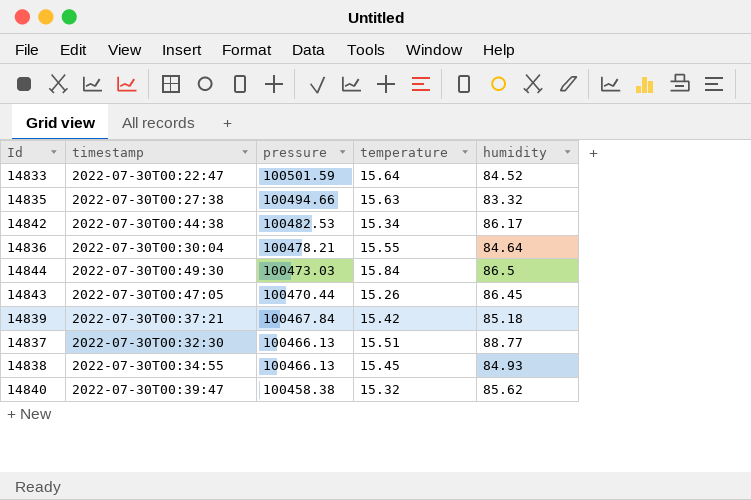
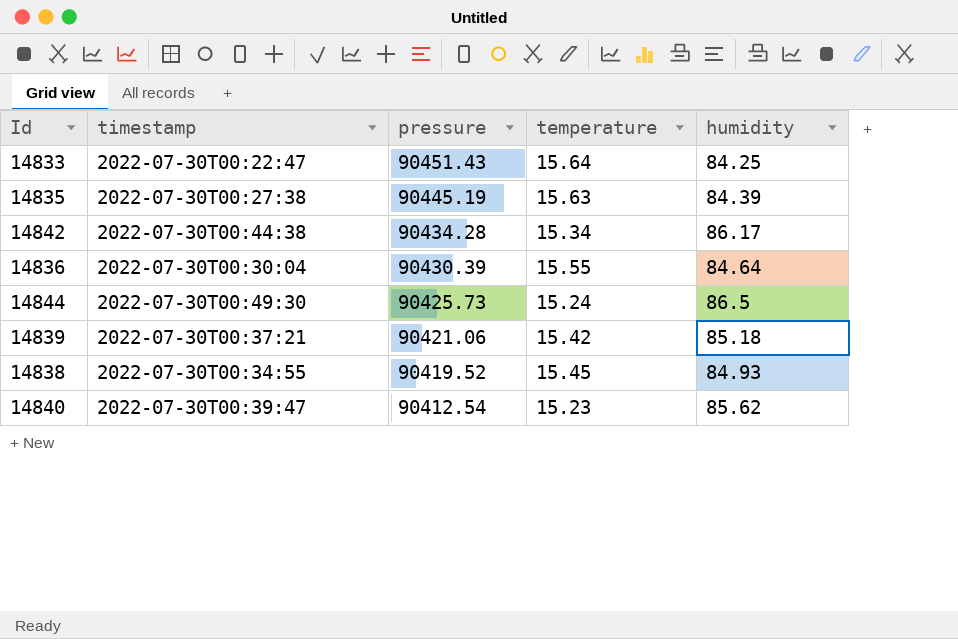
row 14843: 2022-07-30T00:47:05 | 100470.44 | 15.26 | 86.45 -> none
row 14837: 2022-07-30T00:32:30 | 100466.13 | 15.51 | 88.77 -> none
14833 | pressure: 100501.59 -> 90451.43
14833 | humidity: 84.52 -> 84.25
14835 | pressure: 100494.66 -> 90445.19
14835 | humidity: 83.32 -> 84.39
14842 | pressure: 100482.53 -> 90434.28
14836 | pressure: 100478.21 -> 90430.39
14844 | pressure: 100473.03 -> 90425.73
14844 | temperature: 15.84 -> 15.24
14839 | pressure: 100467.84 -> 90421.06
14838 | pressure: 100466.13 -> 90419.52
14840 | pressure: 100458.38 -> 90412.54
14840 | temperature: 15.32 -> 15.23

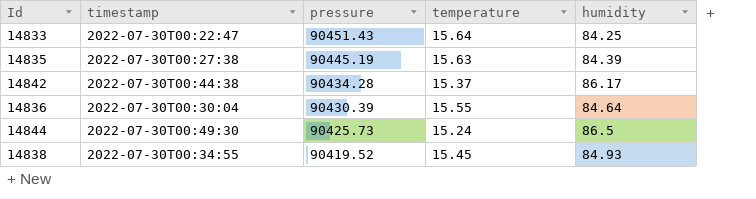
row 14839: 2022-07-30T00:37:21 | 90421.06 | 15.42 | 85.18 -> none
row 14840: 2022-07-30T00:39:47 | 90412.54 | 15.23 | 85.62 -> none
14842 | temperature: 15.34 -> 15.37

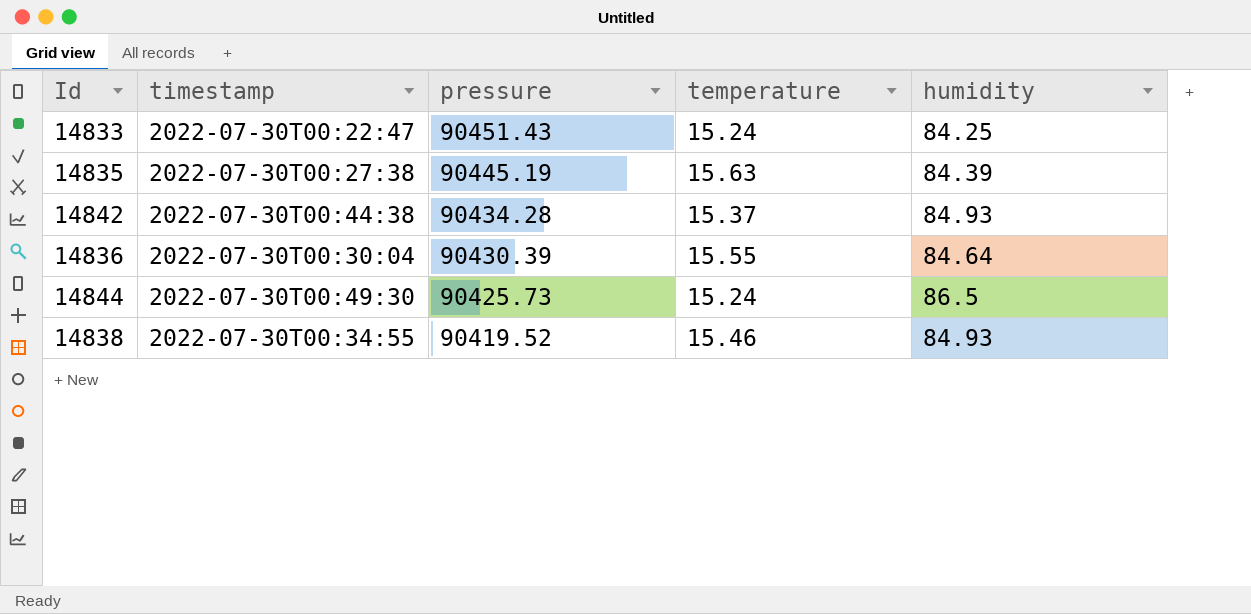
14833 | temperature: 15.64 -> 15.24
14842 | humidity: 86.17 -> 84.93
14838 | temperature: 15.45 -> 15.46

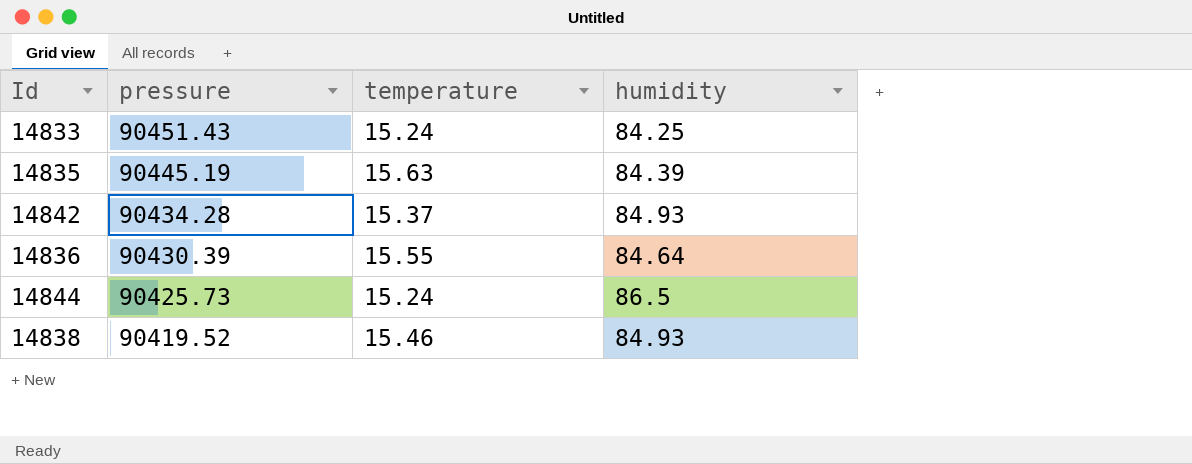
column timestamp | position: 2 -> none

